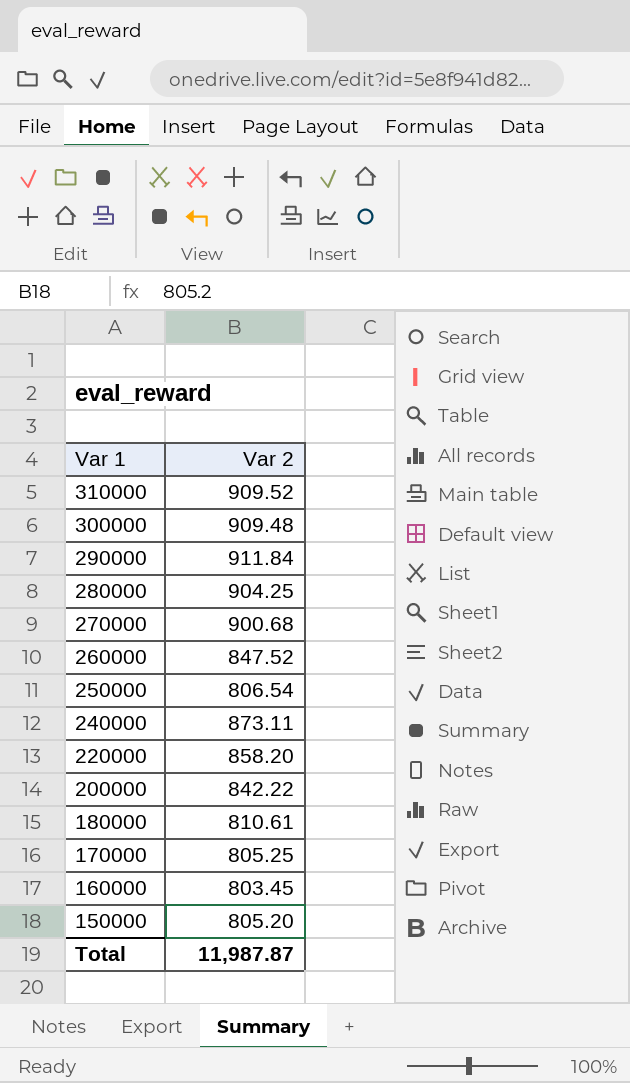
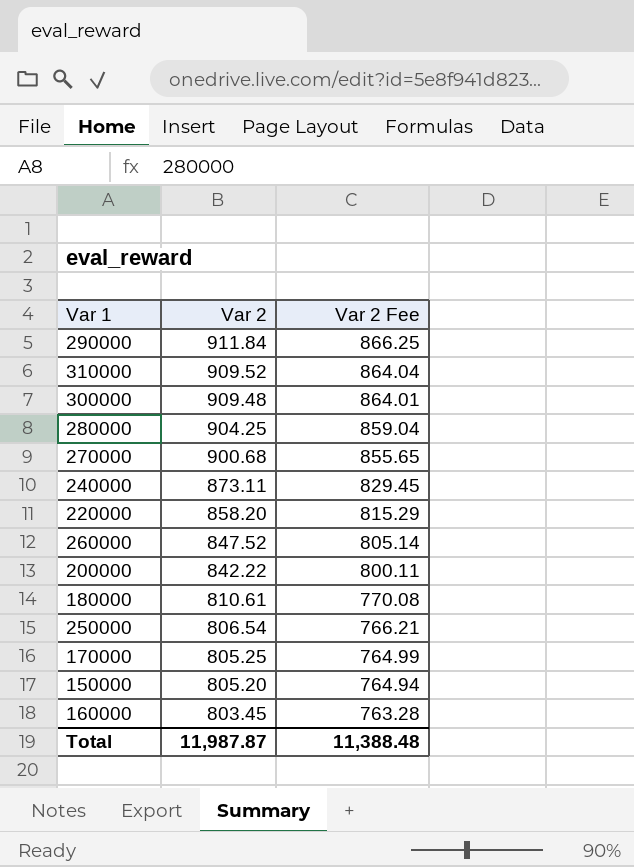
row order: Var 1 descending -> Var 2 descending
column Var 2 Fee | formula: none -> [Var 2] * 0.95

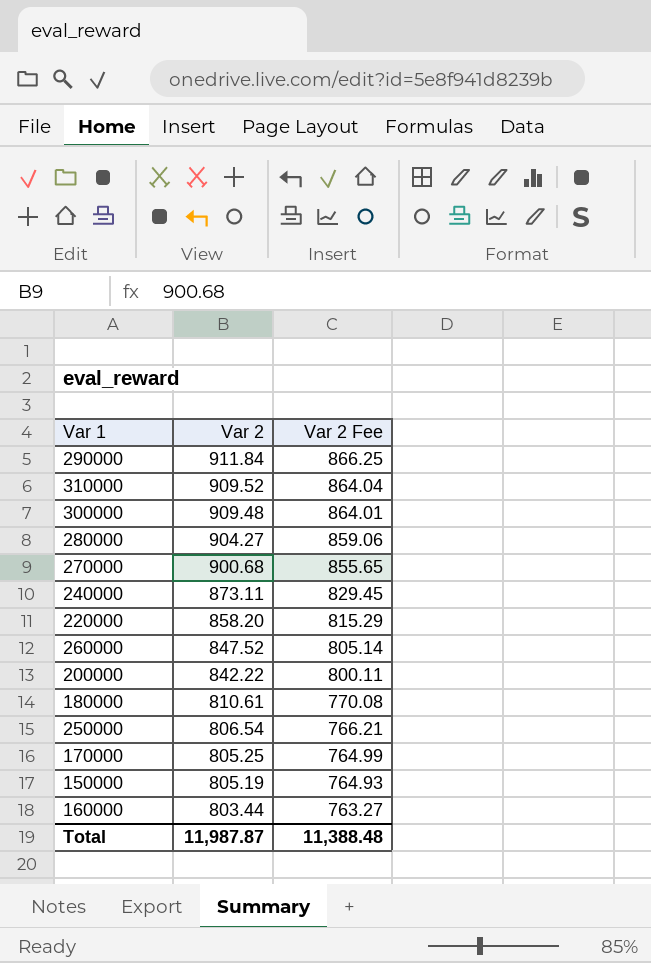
280000 | Var 2: 904.25 -> 904.27
280000 | Var 2 Fee: 859.04 -> 859.06
150000 | Var 2: 805.20 -> 805.19
150000 | Var 2 Fee: 764.94 -> 764.93
160000 | Var 2: 803.45 -> 803.44
160000 | Var 2 Fee: 763.28 -> 763.27

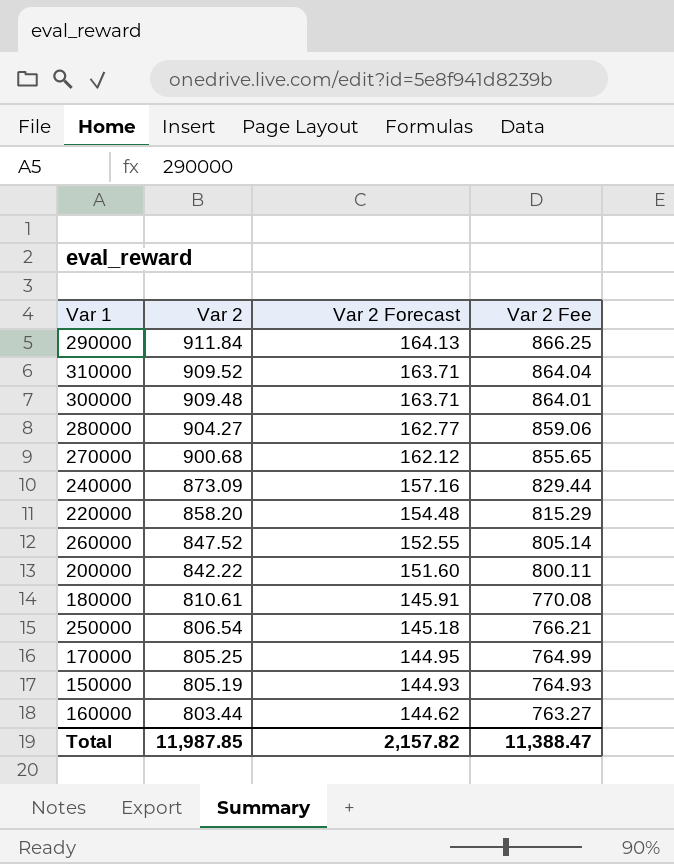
column Var 2 Forecast | formula: none -> [Var 2] * 0.18
240000 | Var 2: 873.11 -> 873.09
240000 | Var 2 Fee: 829.45 -> 829.44
Total | Var 2: 11,987.87 -> 11,987.85
Total | Var 2 Fee: 11,388.48 -> 11,388.47

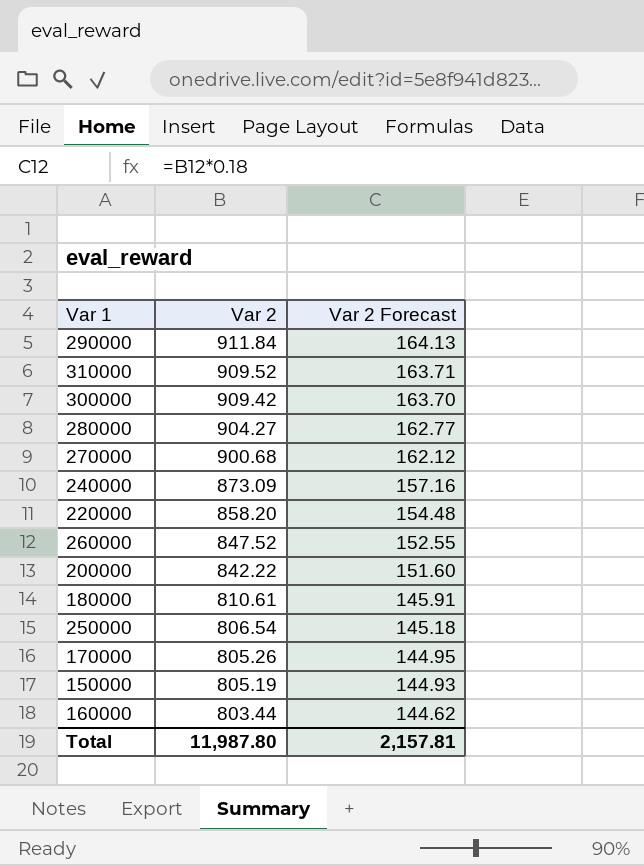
column Var 2 Fee | formula: [Var 2] * 0.95 -> none
300000 | Var 2: 909.48 -> 909.42
300000 | Var 2 Forecast: 163.71 -> 163.70
170000 | Var 2: 805.25 -> 805.26
Total | Var 2: 11,987.85 -> 11,987.80
Total | Var 2 Forecast: 2,157.82 -> 2,157.81

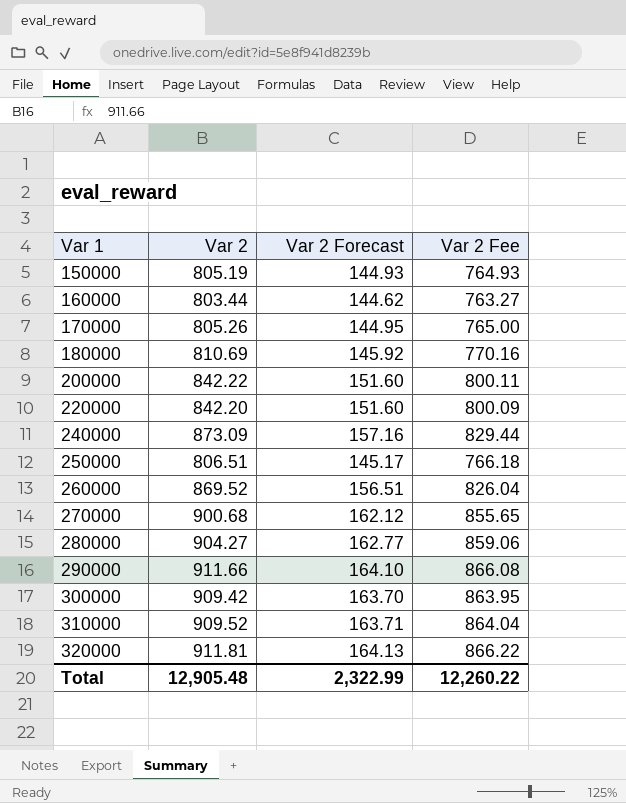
row order: Var 2 descending -> Var 1 ascending
column Var 2 Fee | formula: none -> [Var 2] * 0.95
180000 | Var 2: 810.61 -> 810.69
180000 | Var 2 Forecast: 145.91 -> 145.92
220000 | Var 2: 858.20 -> 842.20
220000 | Var 2 Forecast: 154.48 -> 151.60
250000 | Var 2: 806.54 -> 806.51
250000 | Var 2 Forecast: 145.18 -> 145.17
260000 | Var 2: 847.52 -> 869.52
260000 | Var 2 Forecast: 152.55 -> 156.51
290000 | Var 2: 911.84 -> 911.66
290000 | Var 2 Forecast: 164.13 -> 164.10
row 320000: none -> 911.81 | 164.13 | 866.22
Total | Var 2: 11,987.80 -> 12,905.48
Total | Var 2 Forecast: 2,157.81 -> 2,322.99

